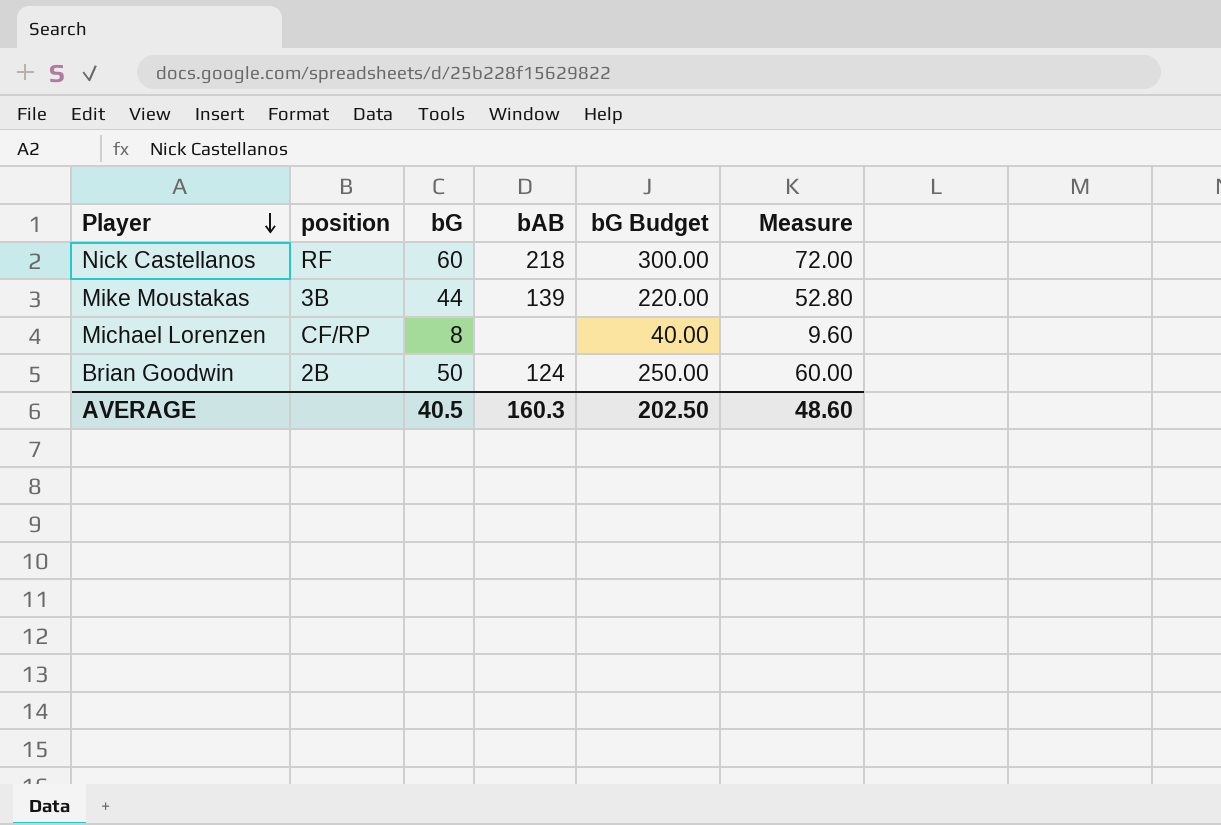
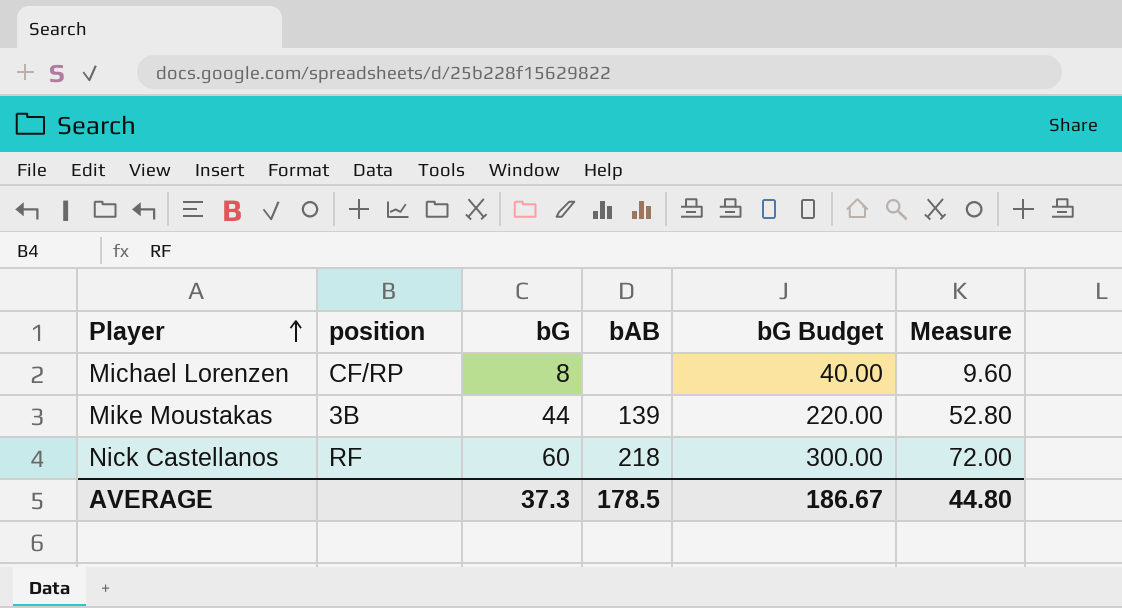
row order: Player descending -> Player ascending
row Brian Goodwin: 2B | 50 | 124 | 250.00 | 60.00 -> none
AVERAGE | bG: 40.5 -> 37.3
AVERAGE | bAB: 160.3 -> 178.5
AVERAGE | bG Budget: 202.50 -> 186.67
AVERAGE | Measure: 48.60 -> 44.80

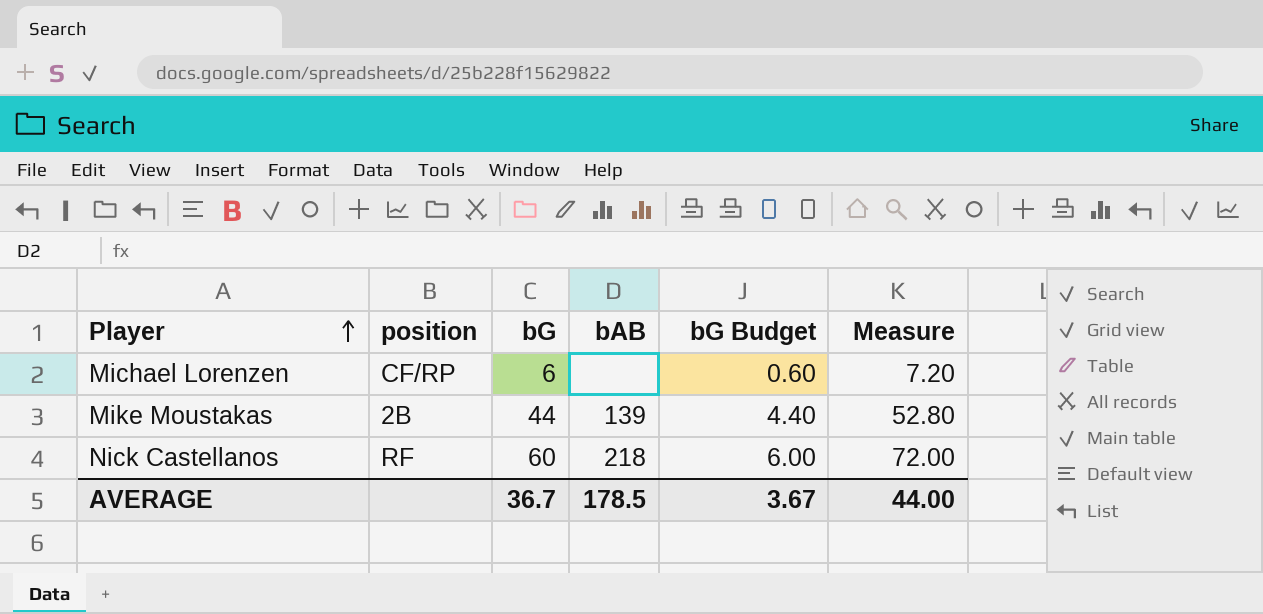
column bG Budget | formula: [bG] * 5 -> [bG] * 0.1
Michael Lorenzen | bG: 8 -> 6
Michael Lorenzen | Measure: 9.60 -> 7.20
Mike Moustakas | position: 3B -> 2B
AVERAGE | bG: 37.3 -> 36.7
AVERAGE | bG Budget: 186.67 -> 3.67
AVERAGE | Measure: 44.80 -> 44.00

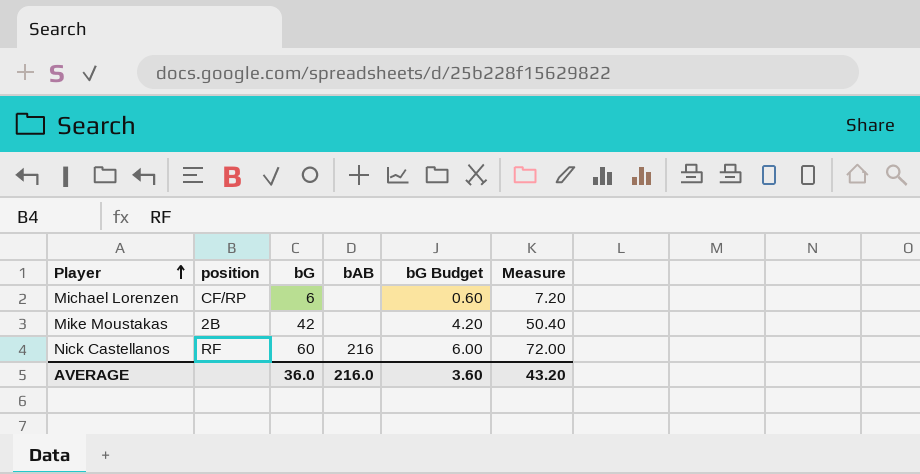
Mike Moustakas | bG: 44 -> 42
Mike Moustakas | bAB: 139 -> none
Mike Moustakas | bG Budget: 4.40 -> 4.20
Mike Moustakas | Measure: 52.80 -> 50.40
Nick Castellanos | bAB: 218 -> 216
AVERAGE | bG: 36.7 -> 36.0
AVERAGE | bAB: 178.5 -> 216.0
AVERAGE | bG Budget: 3.67 -> 3.60
AVERAGE | Measure: 44.00 -> 43.20

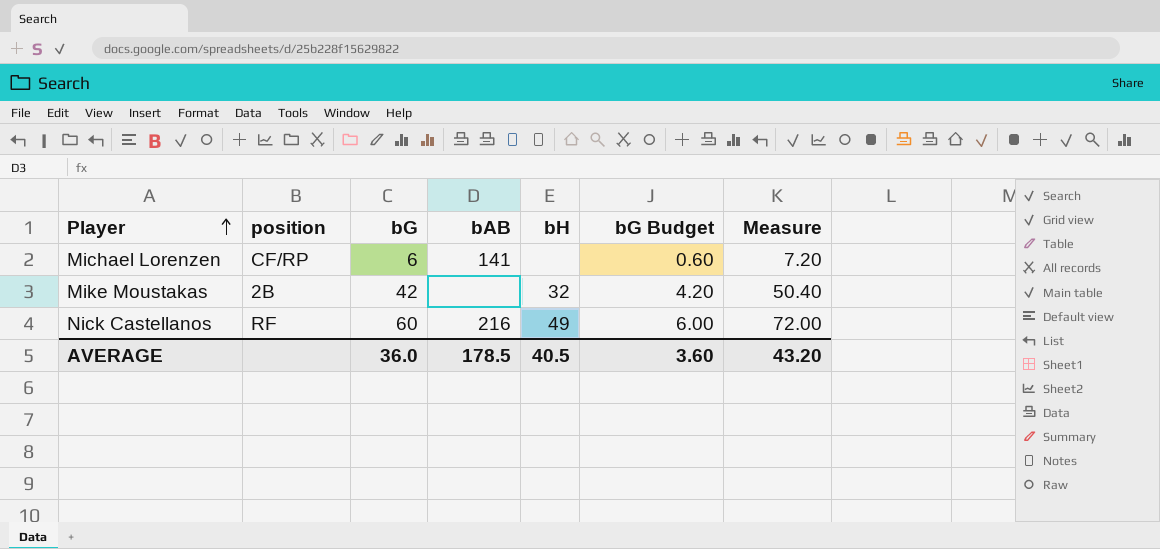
column bH | position: none -> 5
Michael Lorenzen | bAB: none -> 141
AVERAGE | bAB: 216.0 -> 178.5

